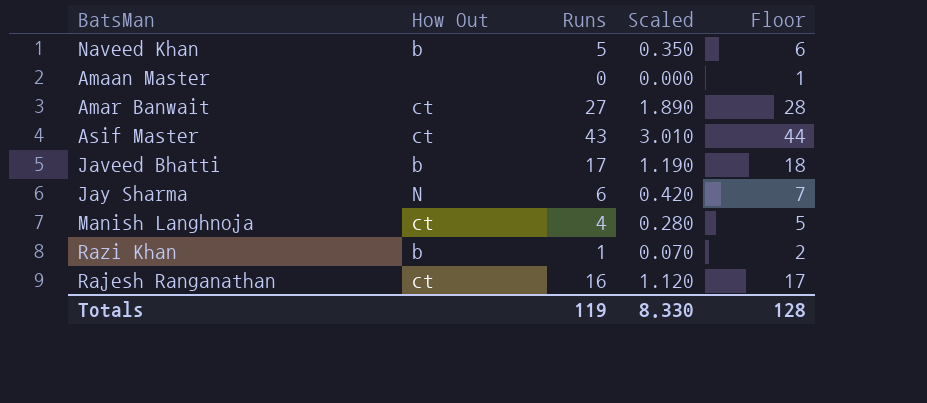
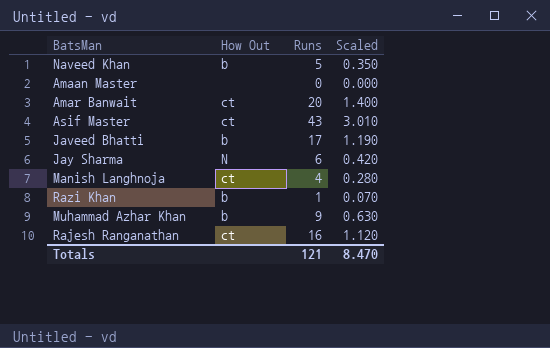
column Floor | formula: [Runs] + 1 -> none
Amar Banwait | Runs: 27 -> 20
Amar Banwait | Scaled: 1.890 -> 1.400
row Muhammad Azhar Khan: none -> b | 9 | 0.630
Totals | Runs: 119 -> 121
Totals | Scaled: 8.330 -> 8.470

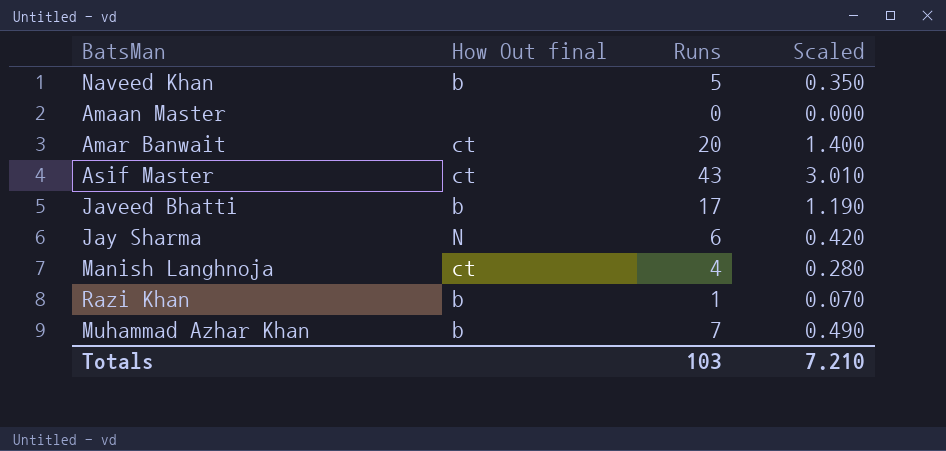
column name: How Out -> How Out final
row Rajesh Ranganathan: ct | 16 | 1.120 -> none
Muhammad Azhar Khan | Runs: 9 -> 7
Muhammad Azhar Khan | Scaled: 0.630 -> 0.490
Totals | Runs: 121 -> 103
Totals | Scaled: 8.470 -> 7.210

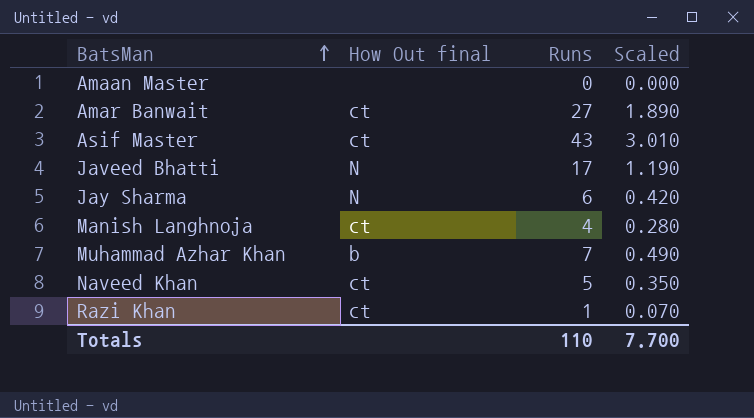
row order: none -> BatsMan ascending
Amar Banwait | Runs: 20 -> 27
Amar Banwait | Scaled: 1.400 -> 1.890
Javeed Bhatti | How Out final: b -> N
Naveed Khan | How Out final: b -> ct
Razi Khan | How Out final: b -> ct
Totals | Runs: 103 -> 110
Totals | Scaled: 7.210 -> 7.700

